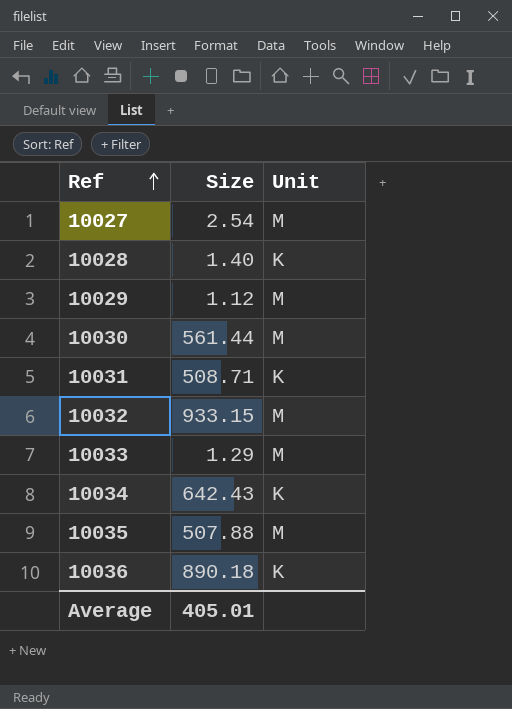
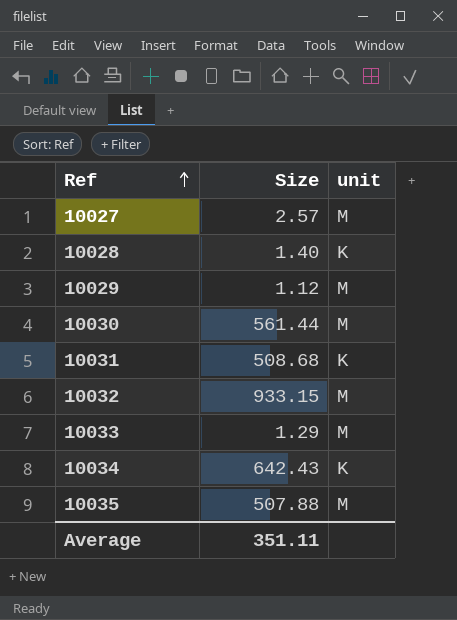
column name: Unit -> unit
row 10036: 890.18 | K -> none
10027 | Size: 2.54 -> 2.57
10031 | Size: 508.71 -> 508.68
Average | Size: 405.01 -> 351.11

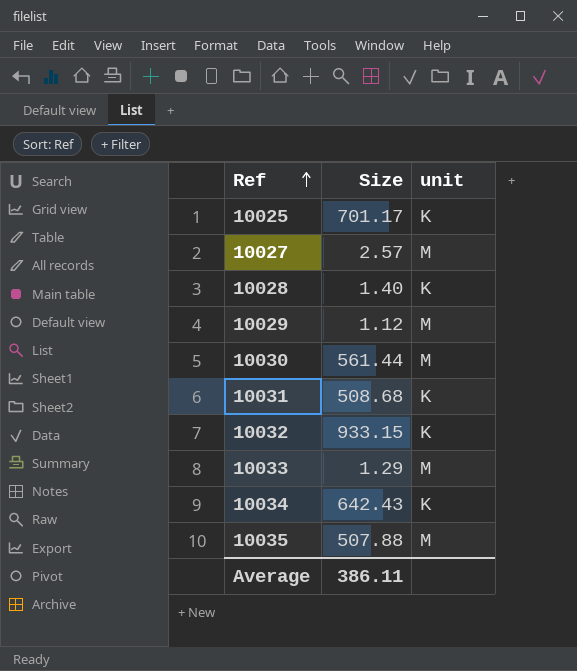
row 10025: none -> 701.17 | K
10032 | unit: M -> K
Average | Size: 351.11 -> 386.11

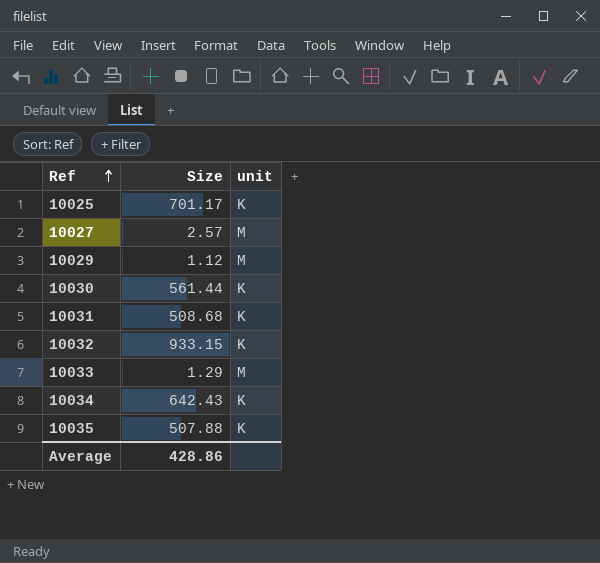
row 10028: 1.40 | K -> none
10030 | unit: M -> K
10035 | unit: M -> K
Average | Size: 386.11 -> 428.86

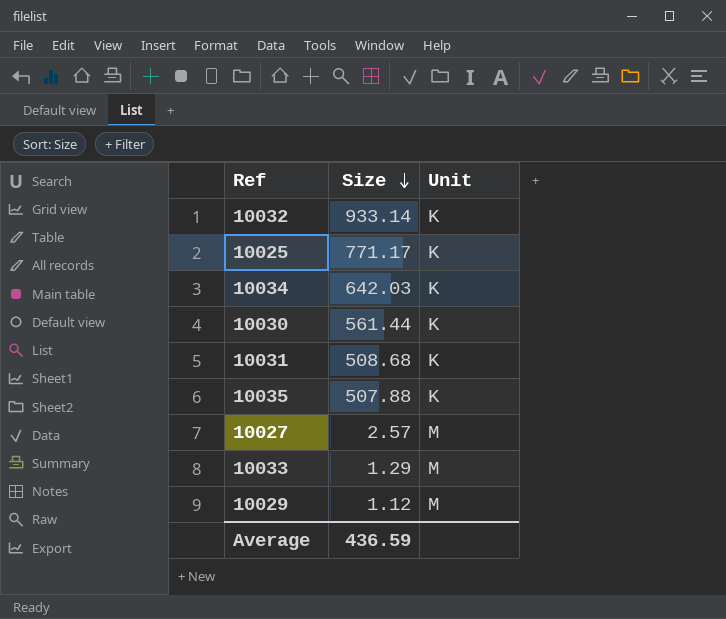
row order: Ref ascending -> Size descending
column name: unit -> Unit
10032 | Size: 933.15 -> 933.14
10025 | Size: 701.17 -> 771.17
10034 | Size: 642.43 -> 642.03
Average | Size: 428.86 -> 436.59

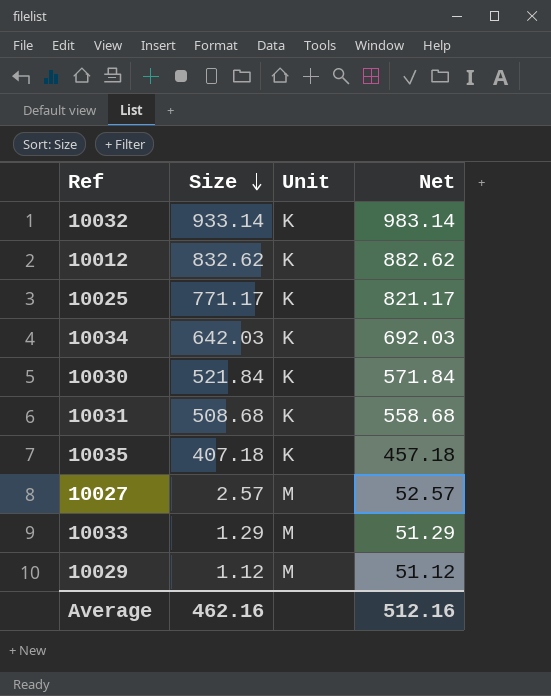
column Net | formula: none -> [Size] + 50
row 10012: none -> 832.62 | K | 882.62
10030 | Size: 561.44 -> 521.84
10035 | Size: 507.88 -> 407.18
Average | Size: 436.59 -> 462.16

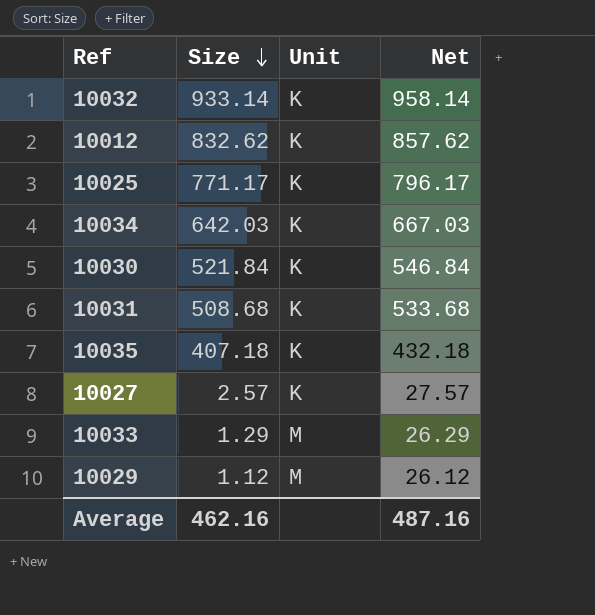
column Net | formula: [Size] + 50 -> [Size] + 25
10027 | Unit: M -> K
Average | Net: 512.16 -> 487.16

